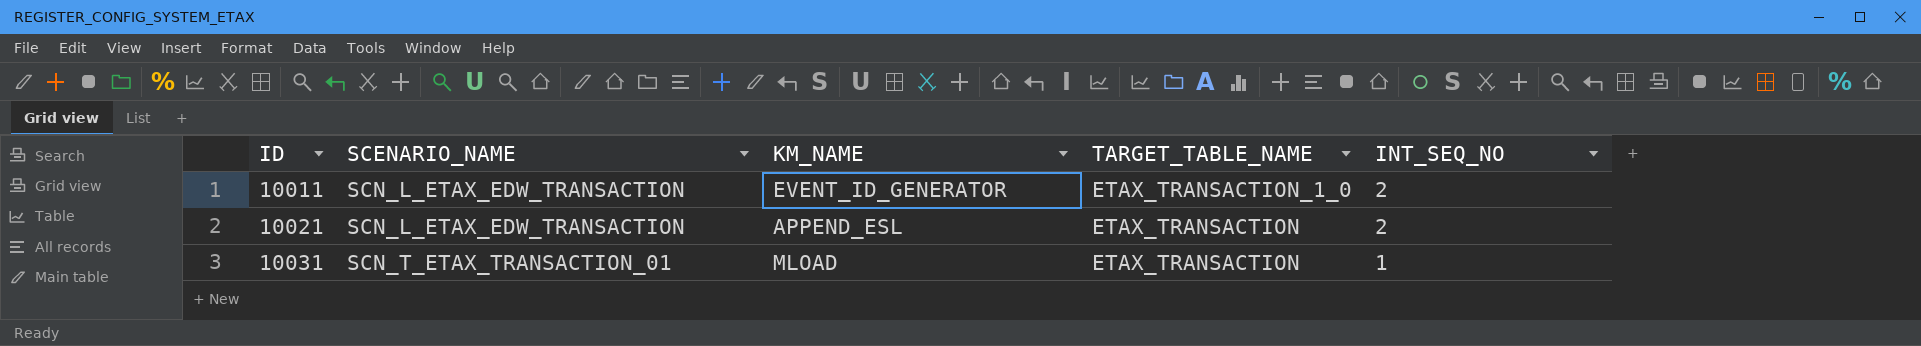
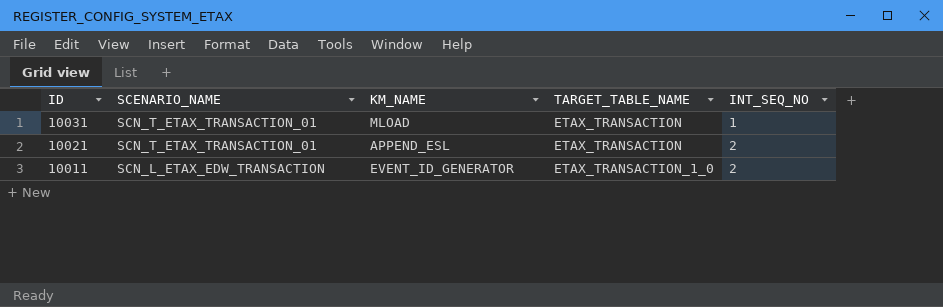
row order: ID ascending -> ID descending
10021 | SCENARIO_NAME: SCN_L_ETAX_EDW_TRANSACTION -> SCN_T_ETAX_TRANSACTION_01

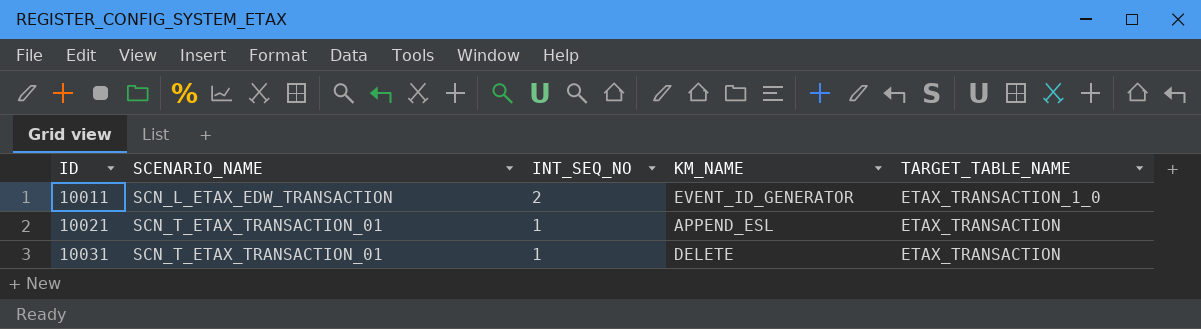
row order: ID descending -> ID ascending
column INT_SEQ_NO | position: 5 -> 3
10021 | INT_SEQ_NO: 2 -> 1
10031 | KM_NAME: MLOAD -> DELETE

